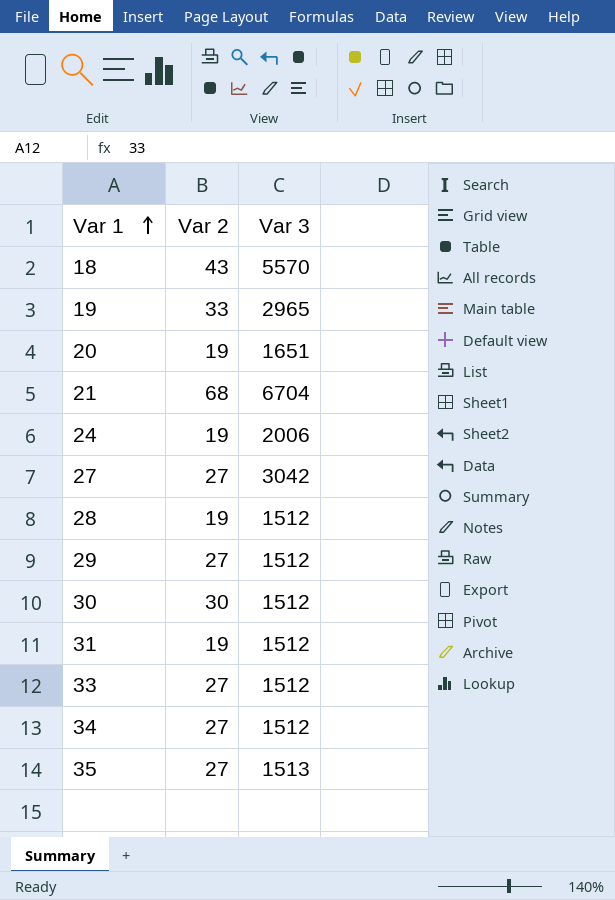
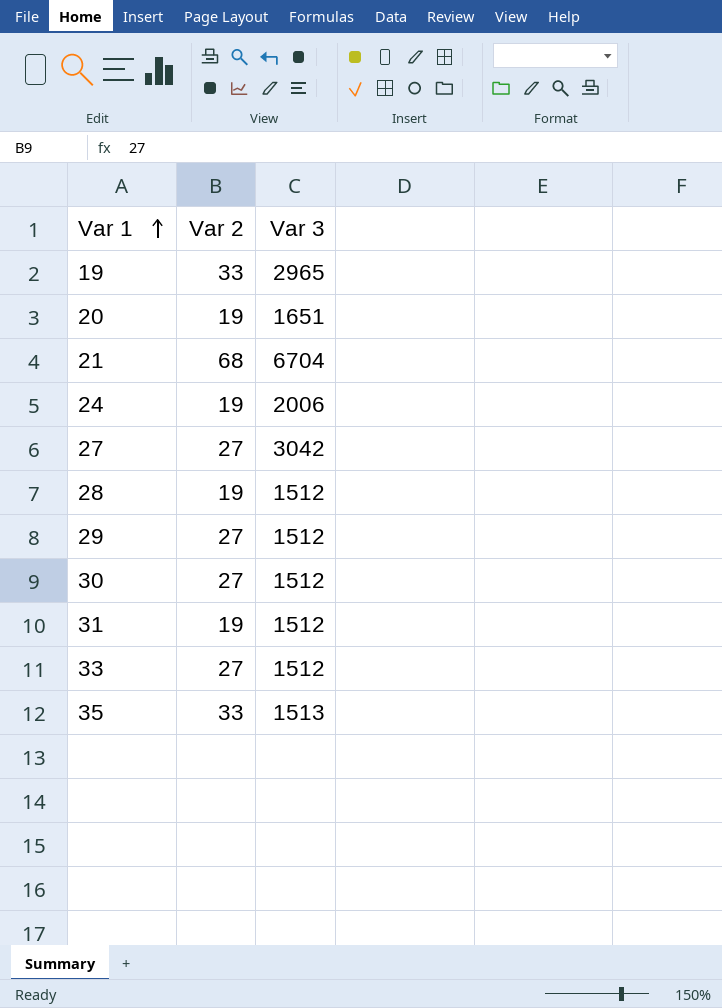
row 18: 43 | 5570 -> none
row 34: 27 | 1512 -> none
30 | Var 2: 30 -> 27
35 | Var 2: 27 -> 33

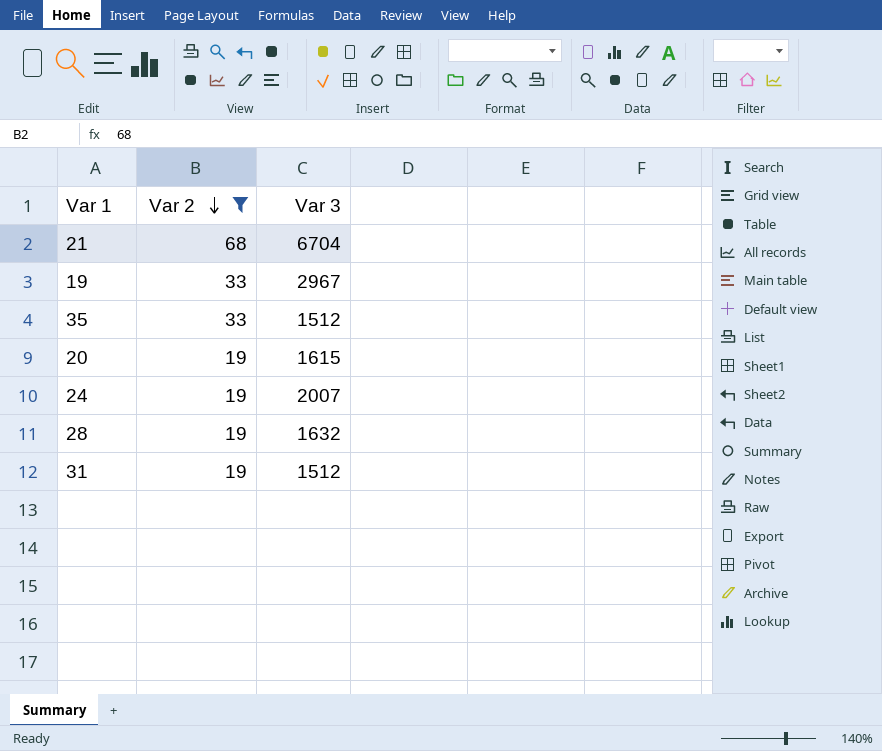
filter: none -> Var 2 != 27
row order: Var 1 ascending -> Var 2 descending
19 | Var 3: 2965 -> 2967
35 | Var 3: 1513 -> 1512
20 | Var 3: 1651 -> 1615
24 | Var 3: 2006 -> 2007
28 | Var 3: 1512 -> 1632

